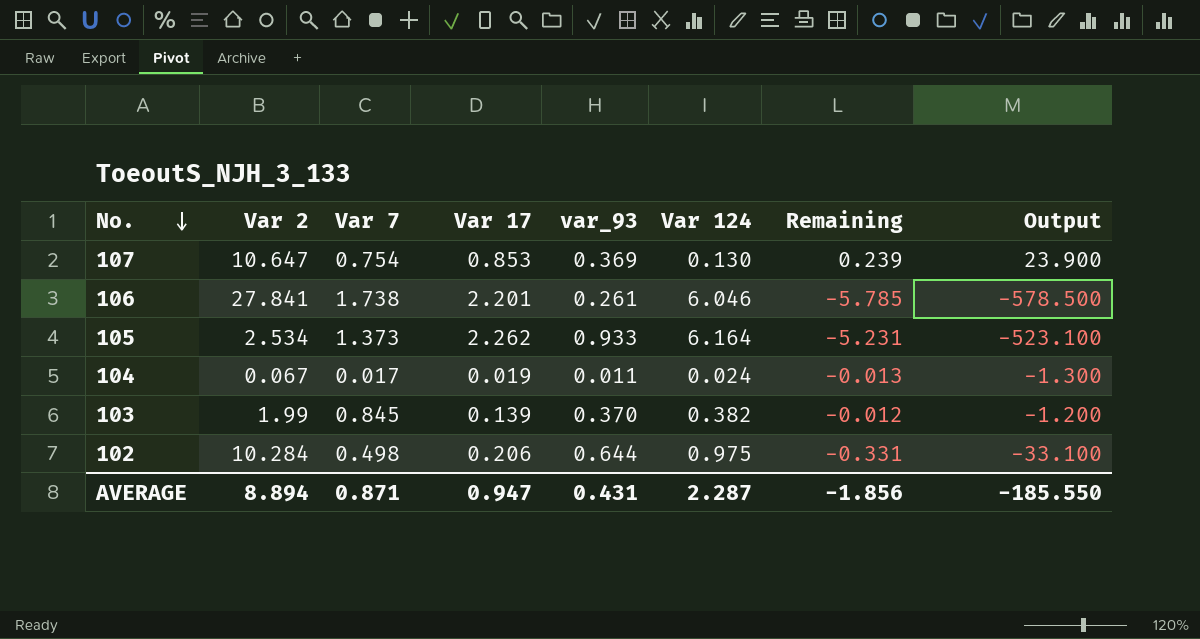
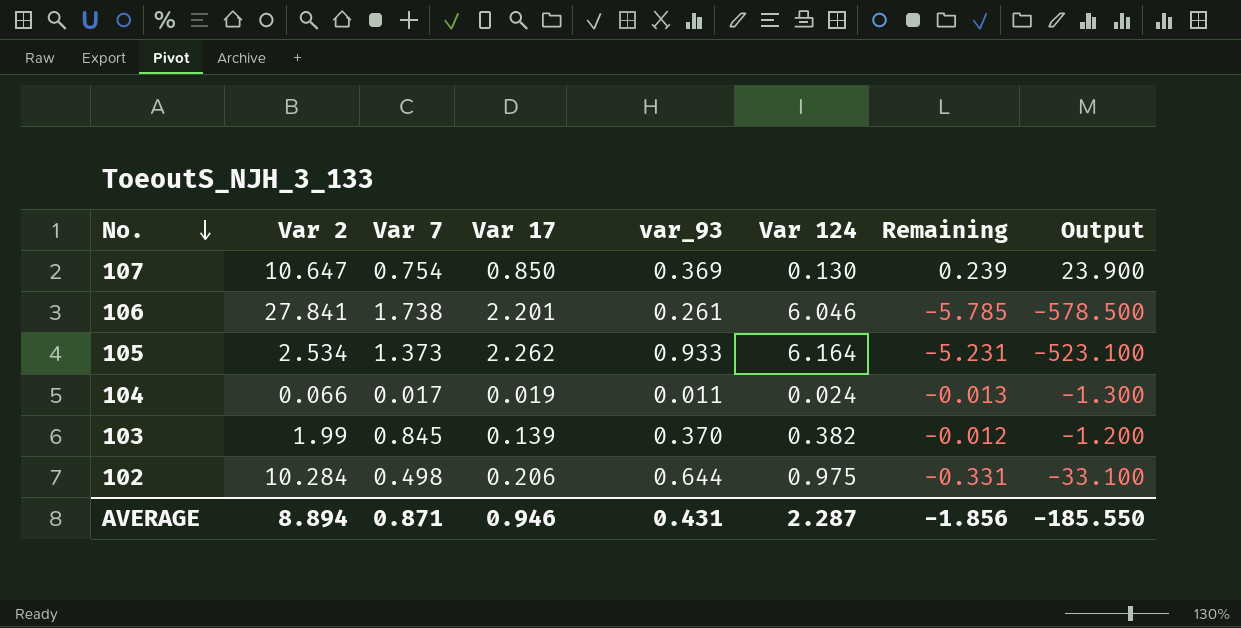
107 | Var 17: 0.853 -> 0.850
104 | Var 2: 0.067 -> 0.066
AVERAGE | Var 17: 0.947 -> 0.946

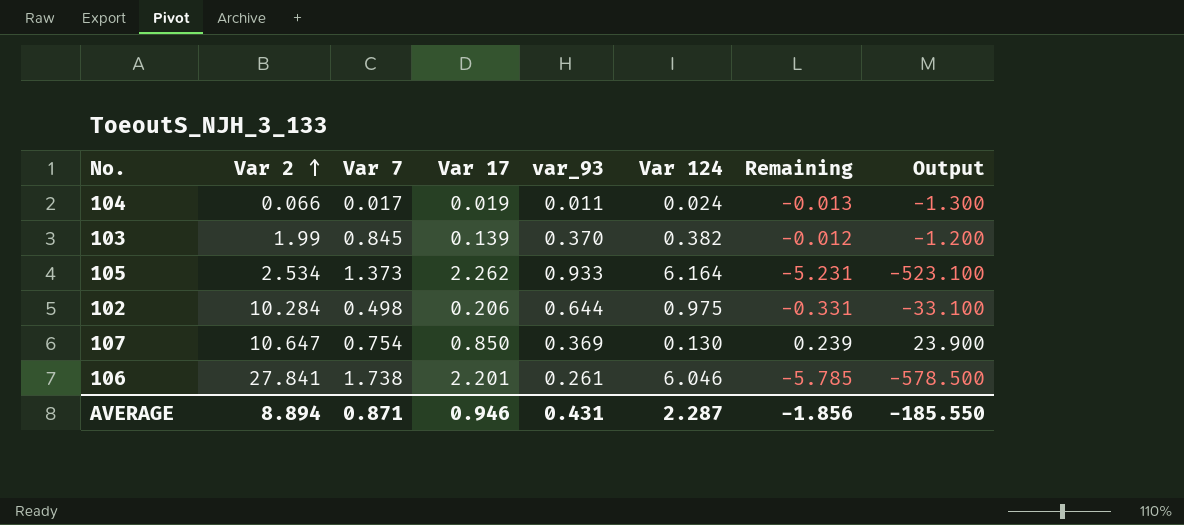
row order: No. descending -> Var 2 ascending

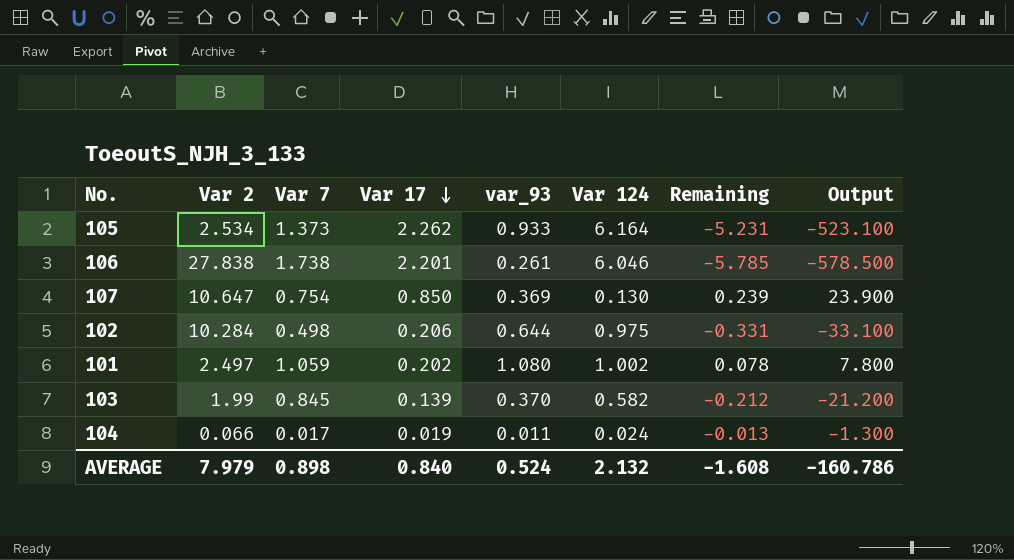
row order: Var 2 ascending -> Var 17 descending
106 | Var 2: 27.841 -> 27.838
row 101: none -> 2.497 | 1.059 | 0.202 | 1.080 | 1.002 | 0.078 | 7.800
103 | Var 124: 0.382 -> 0.582
103 | Remaining: -0.012 -> -0.212
103 | Output: -1.200 -> -21.200
AVERAGE | Var 2: 8.894 -> 7.979
AVERAGE | Var 7: 0.871 -> 0.898
AVERAGE | Var 17: 0.946 -> 0.840
AVERAGE | var_93: 0.431 -> 0.524
AVERAGE | Var 124: 2.287 -> 2.132
AVERAGE | Remaining: -1.856 -> -1.608
AVERAGE | Output: -185.550 -> -160.786

